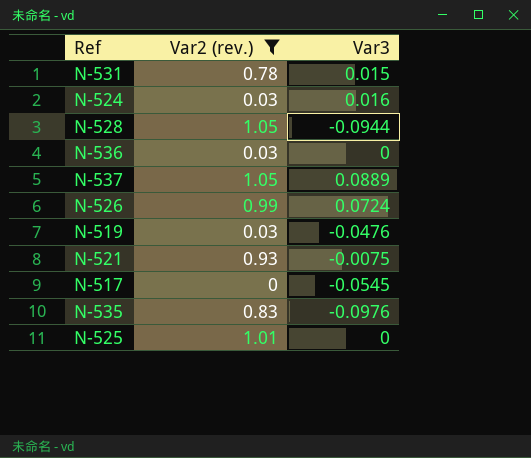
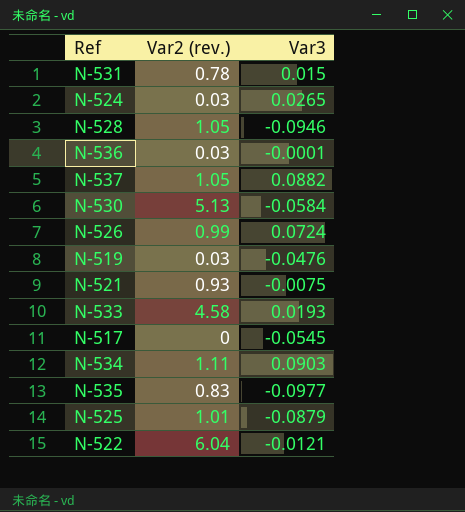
filter: Var2 (rev.) <= 1.05 -> none
N-524 | Var3: 0.016 -> 0.0265
N-528 | Var3: -0.0944 -> -0.0946
N-536 | Var3: 0 -> -0.0001
N-537 | Var3: 0.0889 -> 0.0882
N-535 | Var3: -0.0976 -> -0.0977
N-525 | Var3: 0 -> -0.0879

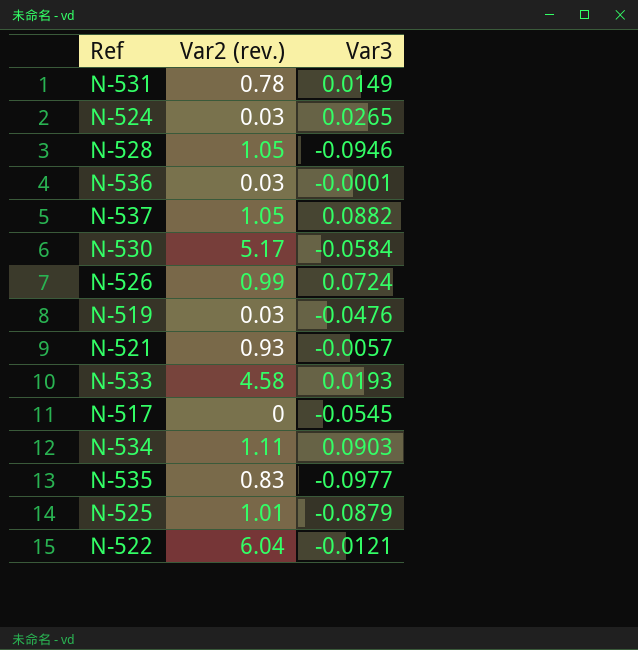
N-531 | Var3: 0.015 -> 0.0149
N-530 | Var2 (rev.): 5.13 -> 5.17
N-521 | Var3: -0.0075 -> -0.0057

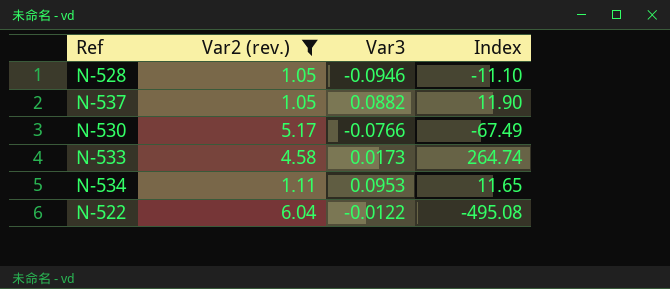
filter: none -> Var2 (rev.) >= 1.05
column Index | formula: none -> [Var2 (rev.)] / [Var3]
N-530 | Var3: -0.0584 -> -0.0766
N-533 | Var3: 0.0193 -> 0.0173
N-534 | Var3: 0.0903 -> 0.0953
N-522 | Var3: -0.0121 -> -0.0122

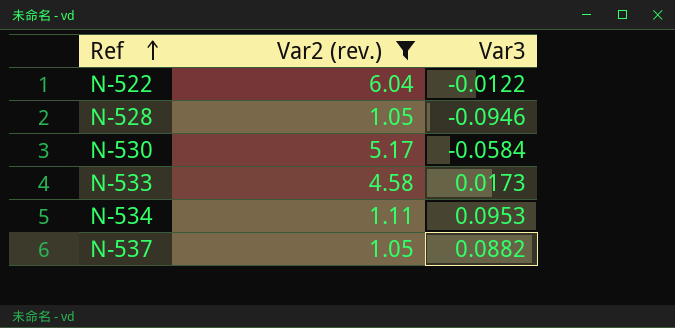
row order: none -> Ref ascending
column Index | formula: [Var2 (rev.)] / [Var3] -> none
N-530 | Var3: -0.0766 -> -0.0584

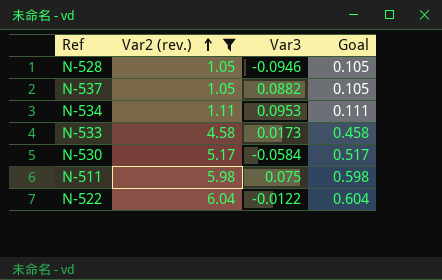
row order: Ref ascending -> Var2 (rev.) ascending
column Goal | formula: none -> [Var2 (rev.)] * 0.1
row N-511: none -> 5.98 | 0.075 | 0.598

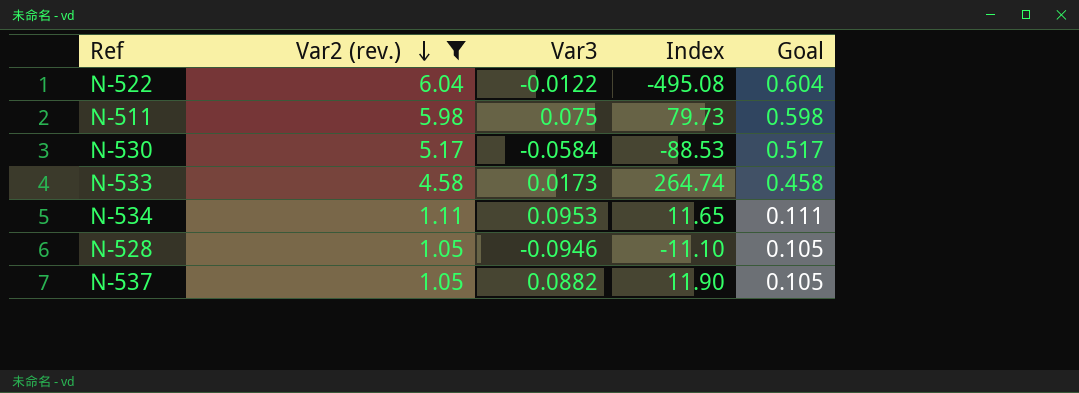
row order: Var2 (rev.) ascending -> Var2 (rev.) descending
column Index | formula: none -> [Var2 (rev.)] / [Var3]

